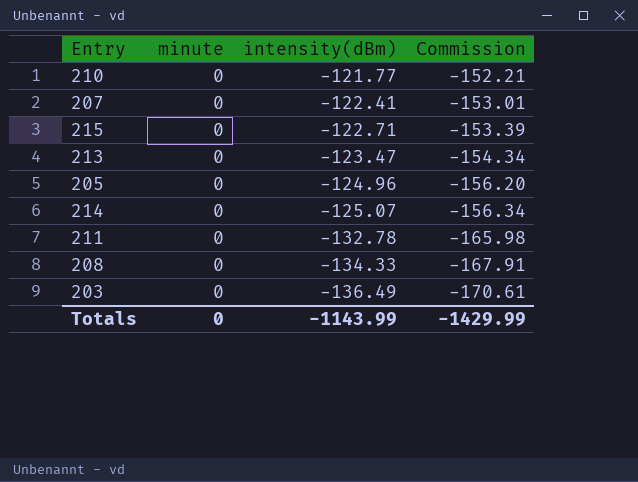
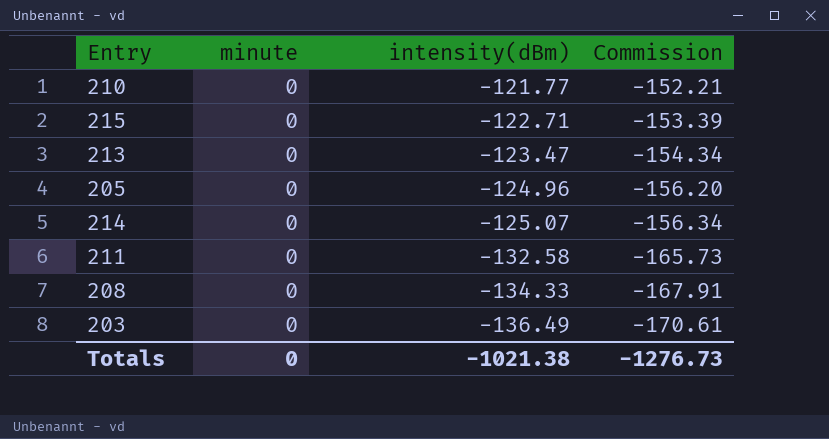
row 207: 0 | -122.41 | -153.01 -> none
211 | intensity(dBm): -132.78 -> -132.58
211 | Commission: -165.98 -> -165.73
Totals | intensity(dBm): -1143.99 -> -1021.38
Totals | Commission: -1429.99 -> -1276.73

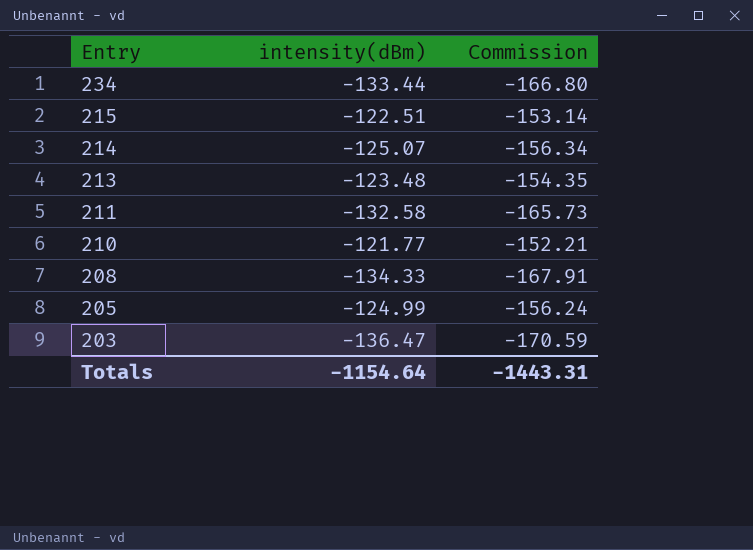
row order: intensity(dBm) descending -> Entry descending
column minute | position: 2 -> none
row 234: none -> -133.44 | -166.80
215 | intensity(dBm): -122.71 -> -122.51
215 | Commission: -153.39 -> -153.14
213 | intensity(dBm): -123.47 -> -123.48
213 | Commission: -154.34 -> -154.35
205 | intensity(dBm): -124.96 -> -124.99
205 | Commission: -156.20 -> -156.24
203 | intensity(dBm): -136.49 -> -136.47
203 | Commission: -170.61 -> -170.59
Totals | intensity(dBm): -1021.38 -> -1154.64
Totals | Commission: -1276.73 -> -1443.31

